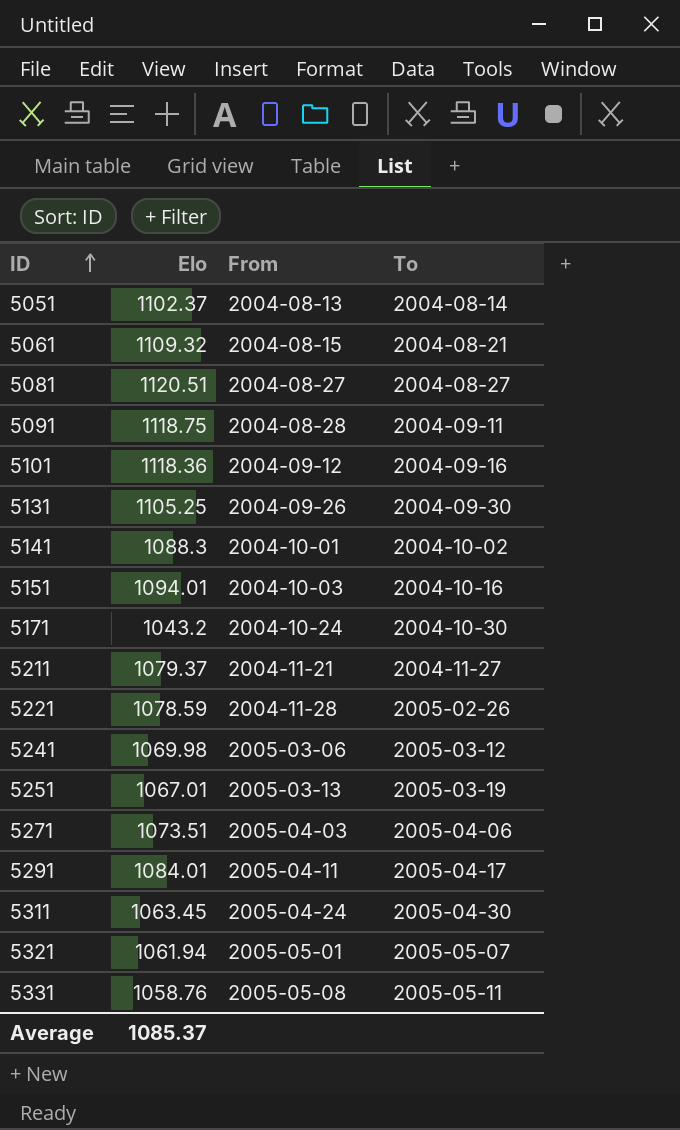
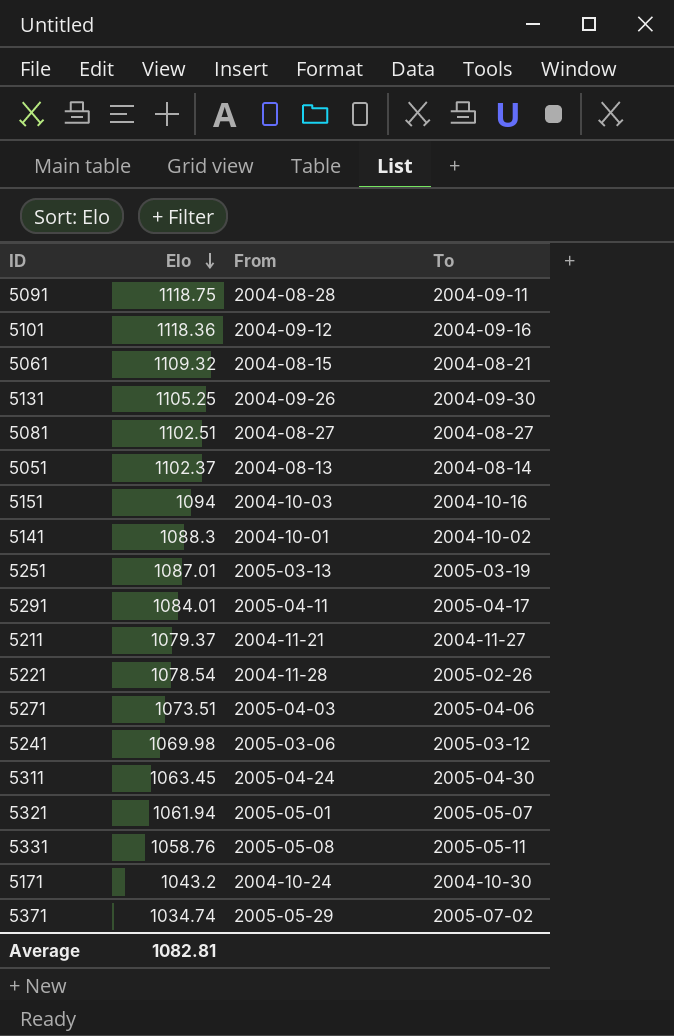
row order: ID ascending -> Elo descending
5081 | Elo: 1120.51 -> 1102.51
5151 | Elo: 1094.01 -> 1094
5251 | Elo: 1067.01 -> 1087.01
5221 | Elo: 1078.59 -> 1078.54
row 5371: none -> 1034.74 | 2005-05-29 | 2005-07-02
Average | Elo: 1085.37 -> 1082.81

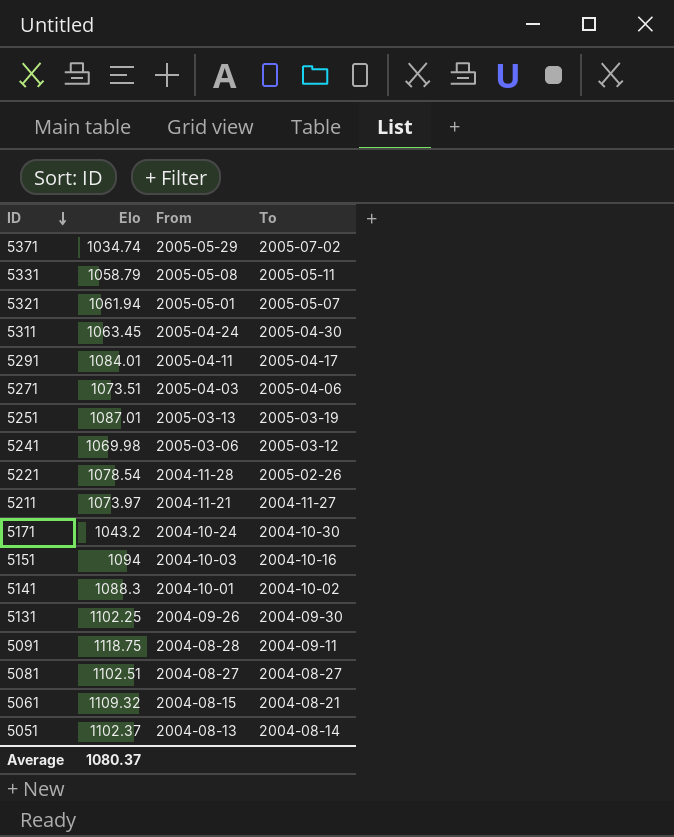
row order: Elo descending -> ID descending
row 5101: 1118.36 | 2004-09-12 | 2004-09-16 -> none
5331 | Elo: 1058.76 -> 1058.79
5211 | Elo: 1079.37 -> 1073.97
5131 | Elo: 1105.25 -> 1102.25
Average | Elo: 1082.81 -> 1080.37

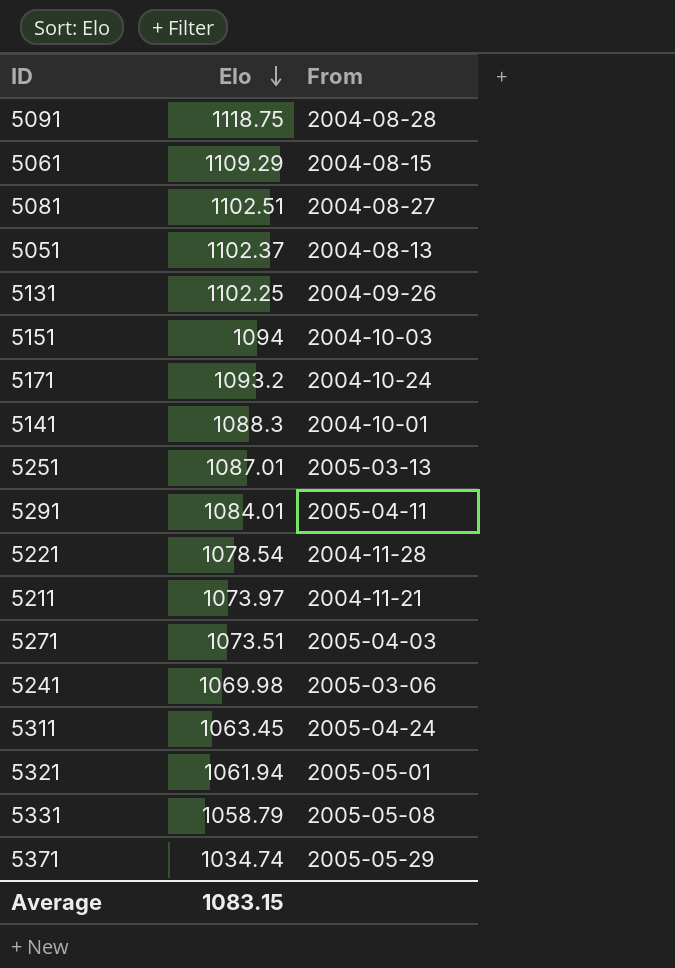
row order: ID descending -> Elo descending
column To | position: 4 -> none
5061 | Elo: 1109.32 -> 1109.29
5171 | Elo: 1043.2 -> 1093.2
Average | Elo: 1080.37 -> 1083.15

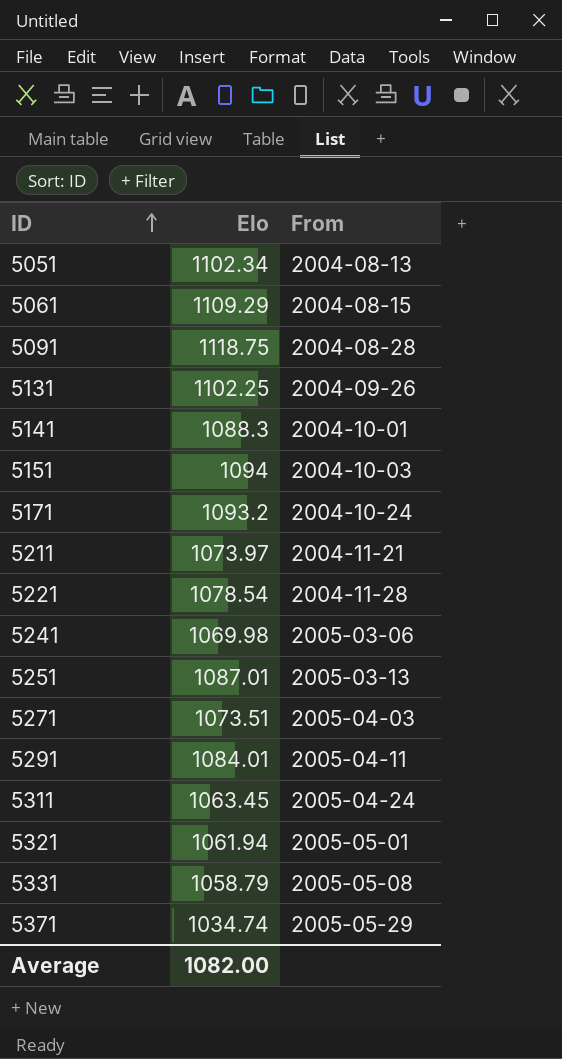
row order: Elo descending -> ID ascending
row 5081: 1102.51 | 2004-08-27 -> none
5051 | Elo: 1102.37 -> 1102.34
Average | Elo: 1083.15 -> 1082.00

